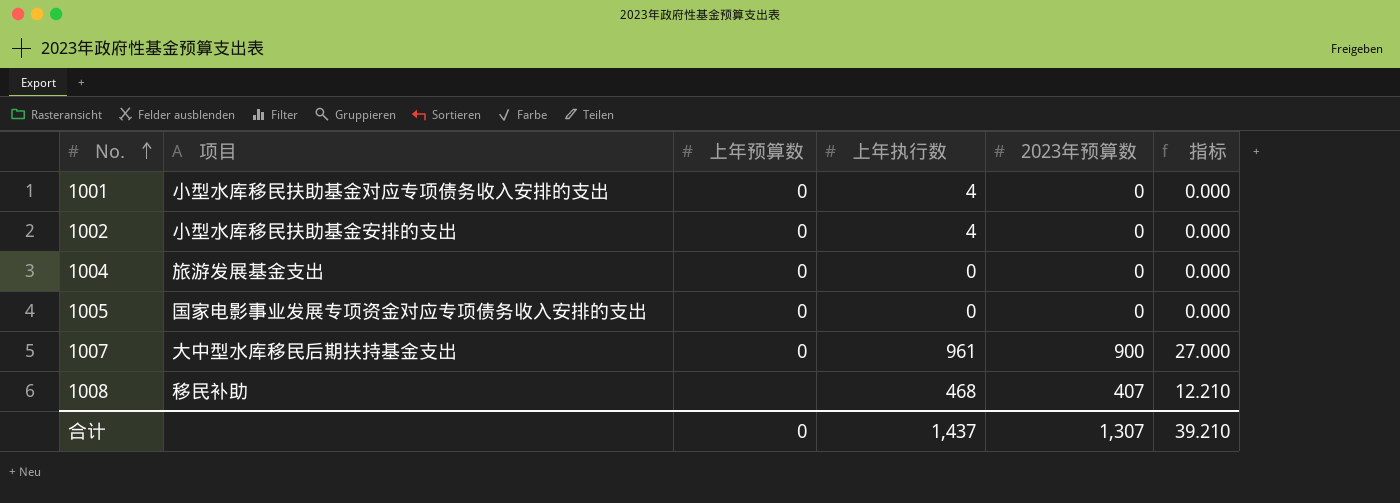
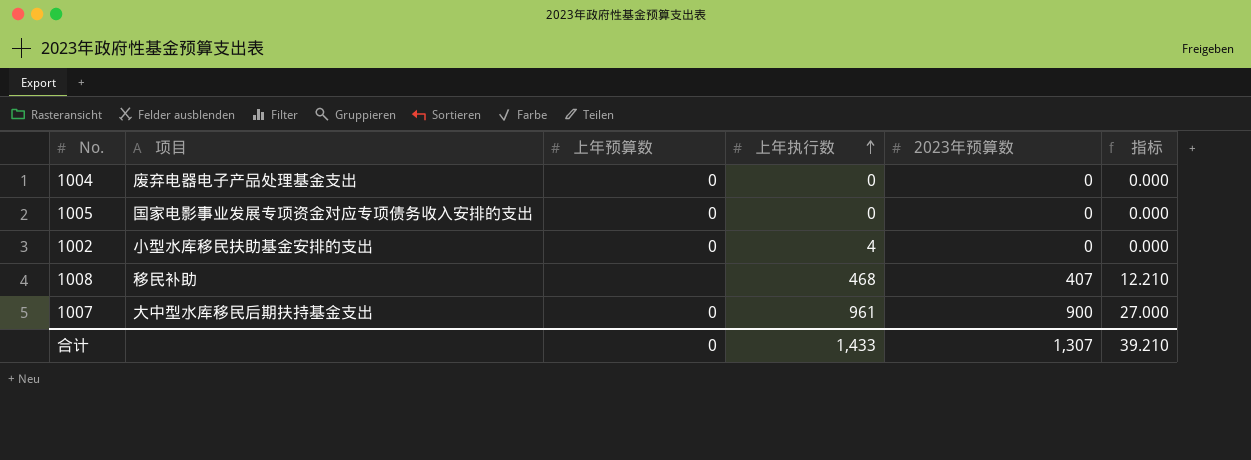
row order: No. ascending -> 上年执行数 ascending
row 1001: 小型水库移民扶助基金对应专项债务收入安排的支出 | 0 | 4 | 0 | 0.000 -> none
1004 | 项目: 旅游发展基金支出 -> 废弃电器电子产品处理基金支出
合计 | 上年执行数: 1,437 -> 1,433

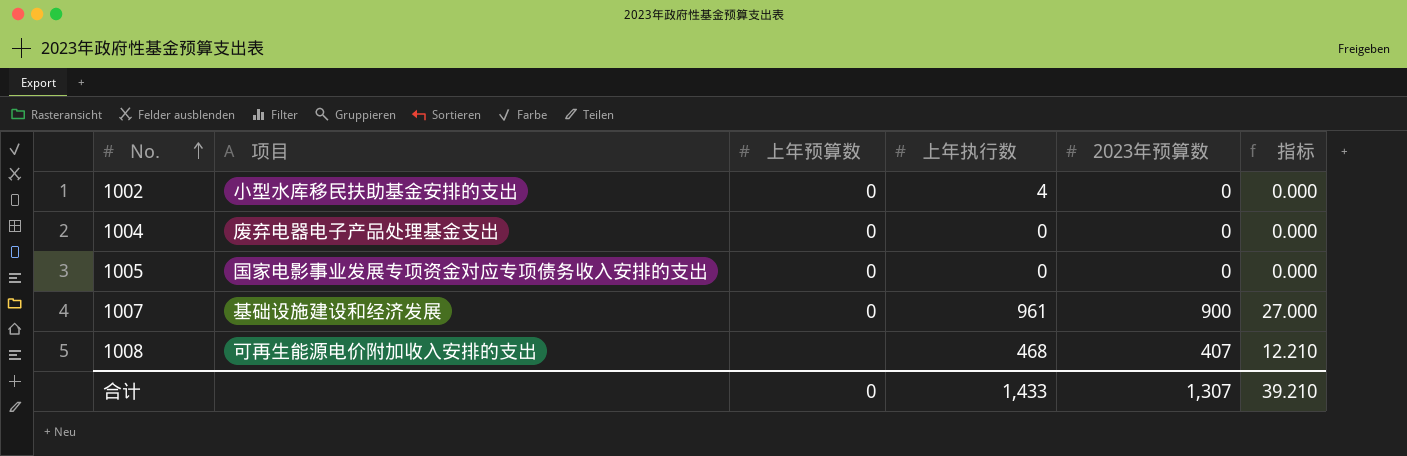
row order: 上年执行数 ascending -> No. ascending
1007 | 项目: 大中型水库移民后期扶持基金支出 -> 基础设施建设和经济发展
1008 | 项目: 移民补助 -> 可再生能源电价附加收入安排的支出

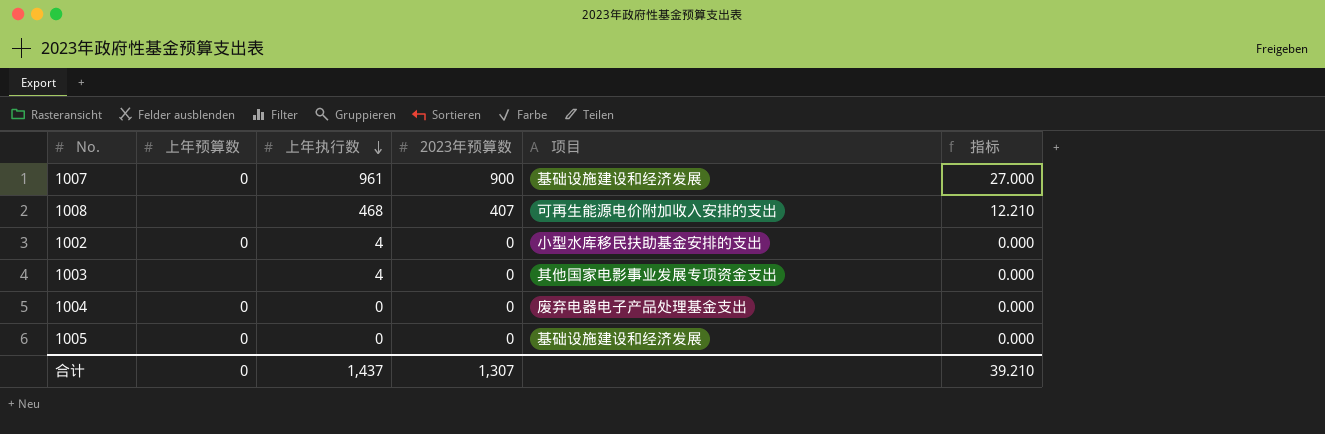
row order: No. ascending -> 上年执行数 descending
column 项目 | position: 2 -> 5
row 1003: none -> none | 4 | 0 | 其他国家电影事业发展专项资金支出 | 0.000
1005 | 项目: 国家电影事业发展专项资金对应专项债务收入安排的支出 -> 基础设施建设和经济发展
合计 | 上年执行数: 1,433 -> 1,437

